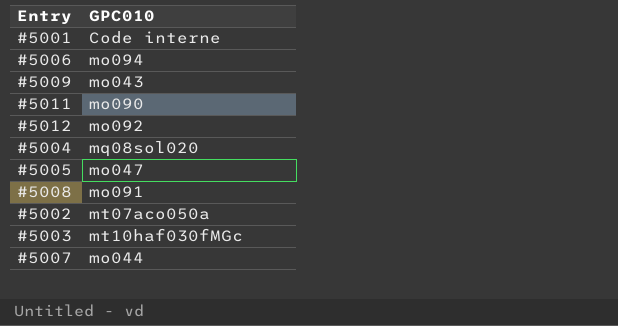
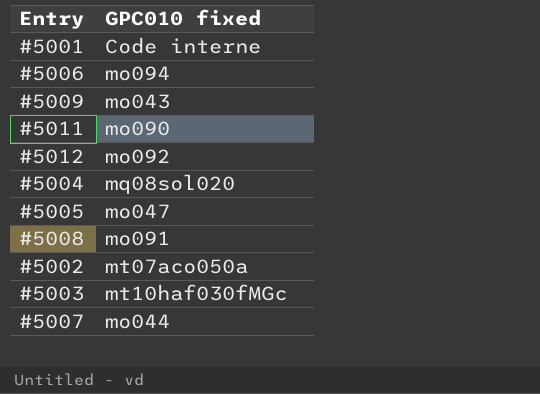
column name: GPC010 -> GPC010 fixed

